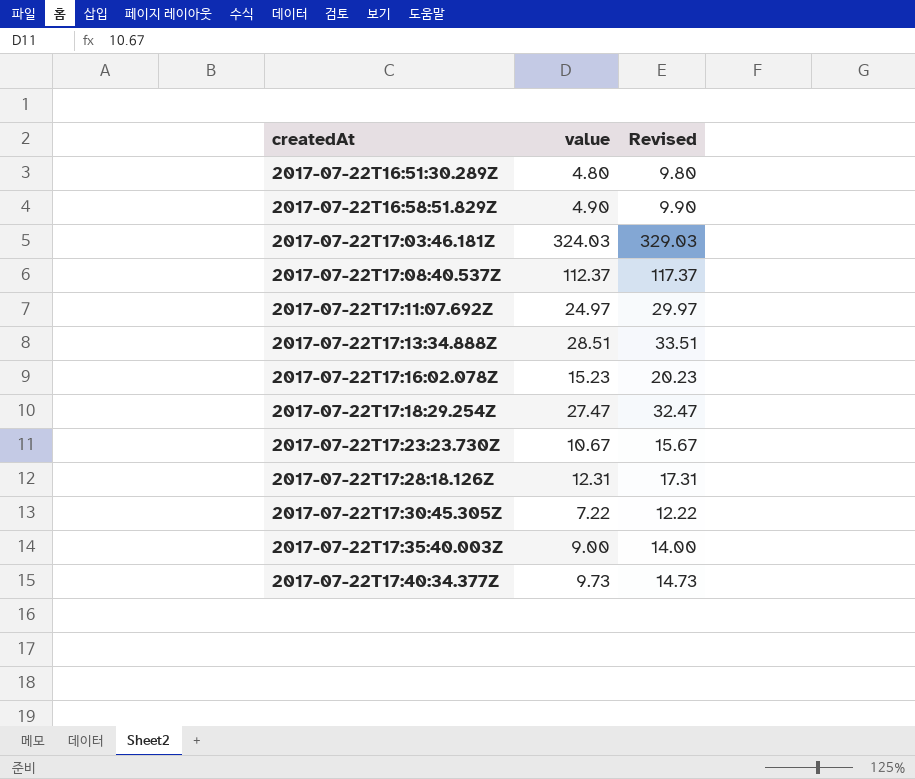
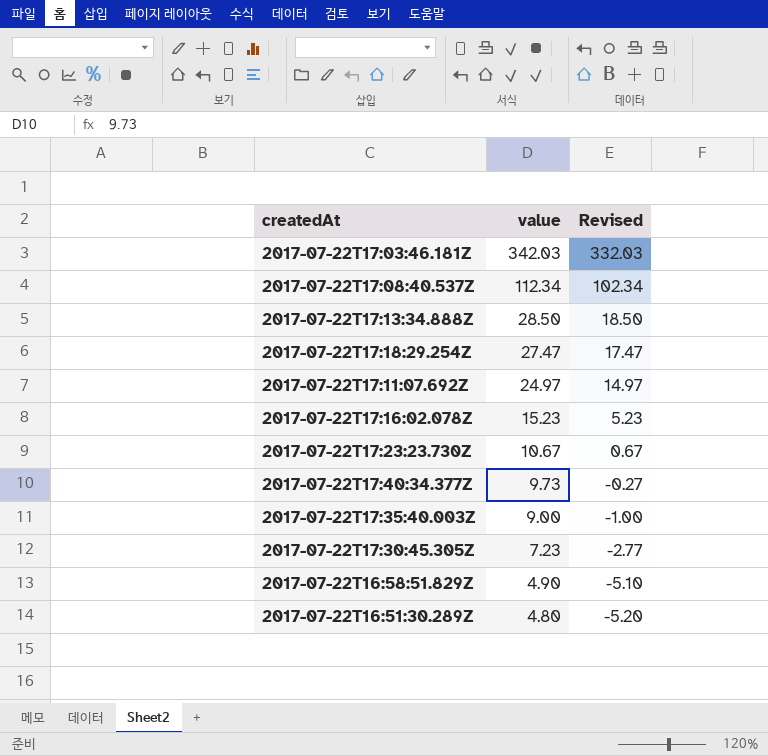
row order: createdAt ascending -> value descending
column Revised | formula: [value] + 5 -> [value] - 10
row 2017-07-22T17:28:18.126Z: 12.31 | 17.31 -> none
2017-07-22T17:03:46.181Z | value: 324.03 -> 342.03
2017-07-22T17:08:40.537Z | value: 112.37 -> 112.34
2017-07-22T17:13:34.888Z | value: 28.51 -> 28.50
2017-07-22T17:30:45.305Z | value: 7.22 -> 7.23

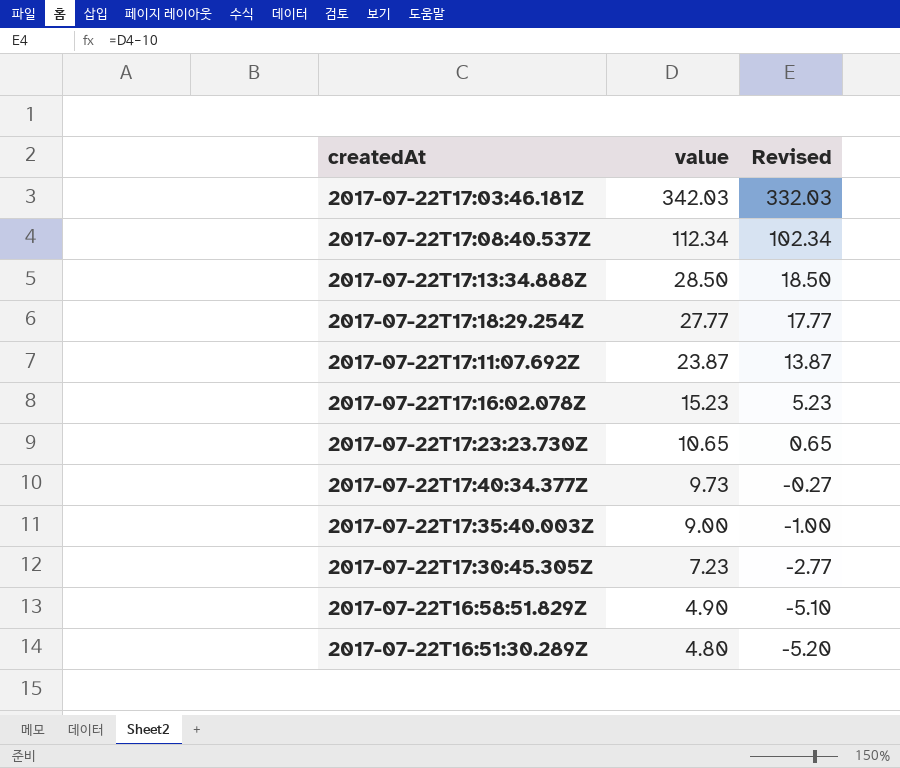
2017-07-22T17:18:29.254Z | value: 27.47 -> 27.77
2017-07-22T17:18:29.254Z | Revised: 17.47 -> 17.77
2017-07-22T17:11:07.692Z | value: 24.97 -> 23.87
2017-07-22T17:11:07.692Z | Revised: 14.97 -> 13.87
2017-07-22T17:23:23.730Z | value: 10.67 -> 10.65
2017-07-22T17:23:23.730Z | Revised: 0.67 -> 0.65

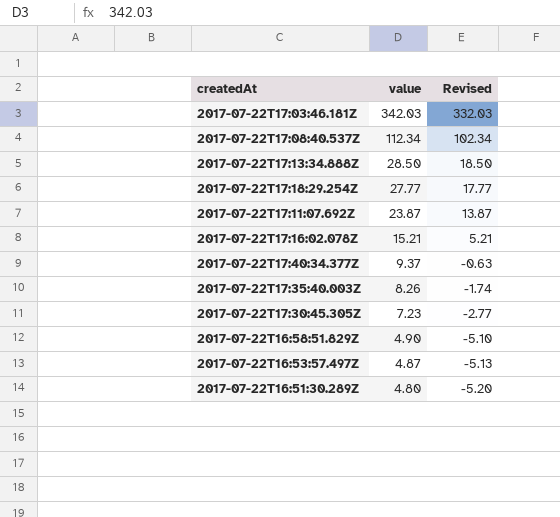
row 2017-07-22T17:23:23.730Z: 10.65 | 0.65 -> none
2017-07-22T17:16:02.078Z | value: 15.23 -> 15.21
2017-07-22T17:16:02.078Z | Revised: 5.23 -> 5.21
2017-07-22T17:40:34.377Z | value: 9.73 -> 9.37
2017-07-22T17:40:34.377Z | Revised: -0.27 -> -0.63
2017-07-22T17:35:40.003Z | value: 9.00 -> 8.26
2017-07-22T17:35:40.003Z | Revised: -1.00 -> -1.74
row 2017-07-22T16:53:57.497Z: none -> 4.87 | -5.13

